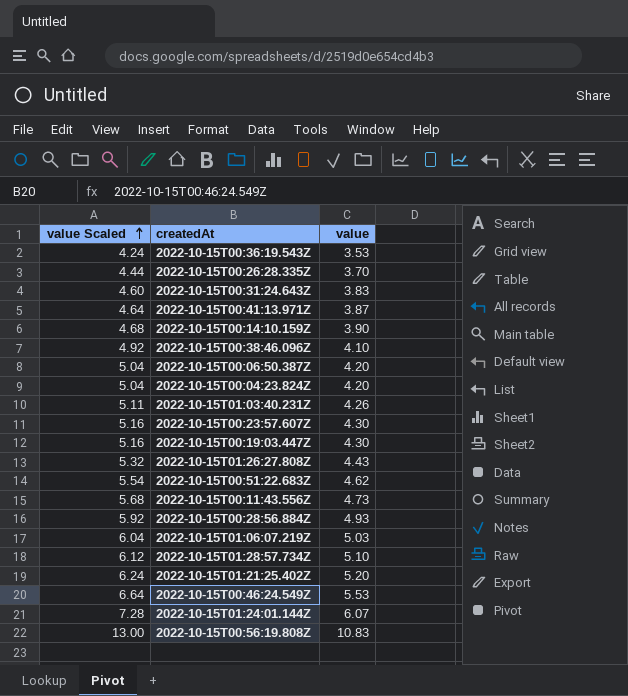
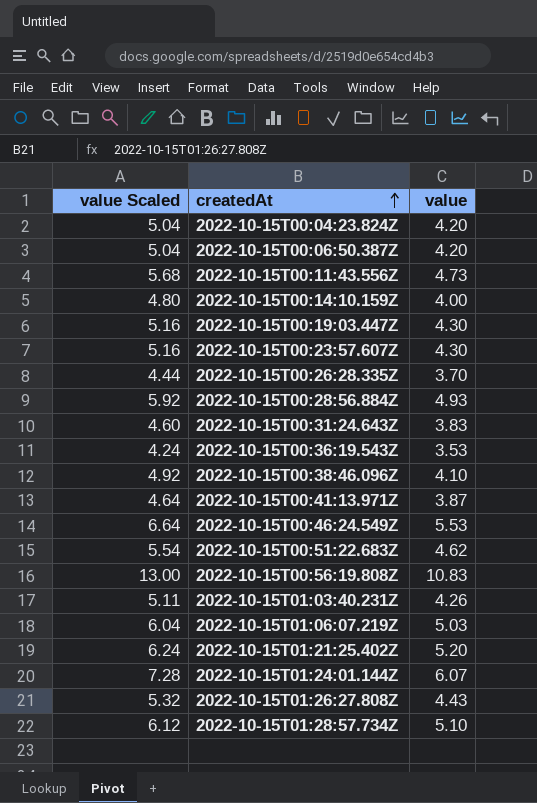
row order: value Scaled ascending -> createdAt ascending
2022-10-15T00:14:10.159Z | value Scaled: 4.68 -> 4.80
2022-10-15T00:14:10.159Z | value: 3.90 -> 4.00

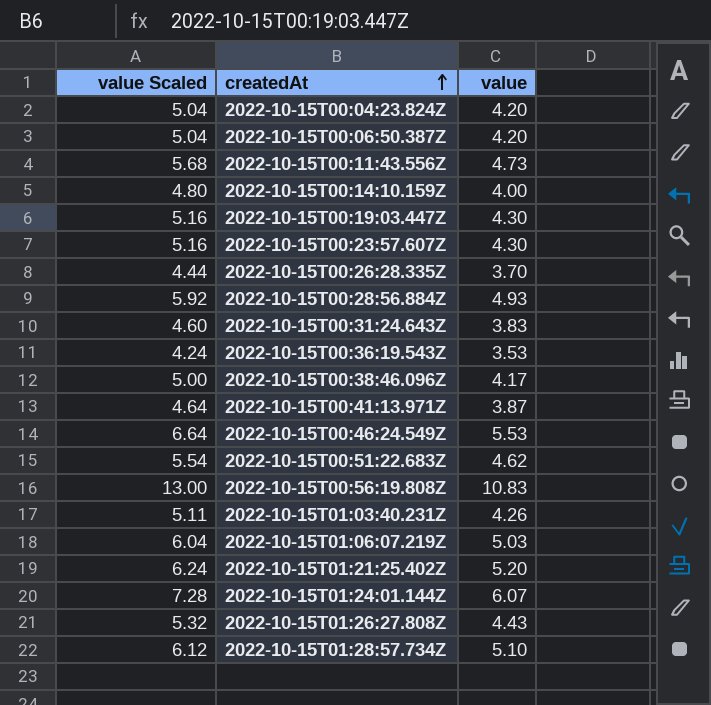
2022-10-15T00:38:46.096Z | value Scaled: 4.92 -> 5.00
2022-10-15T00:38:46.096Z | value: 4.10 -> 4.17

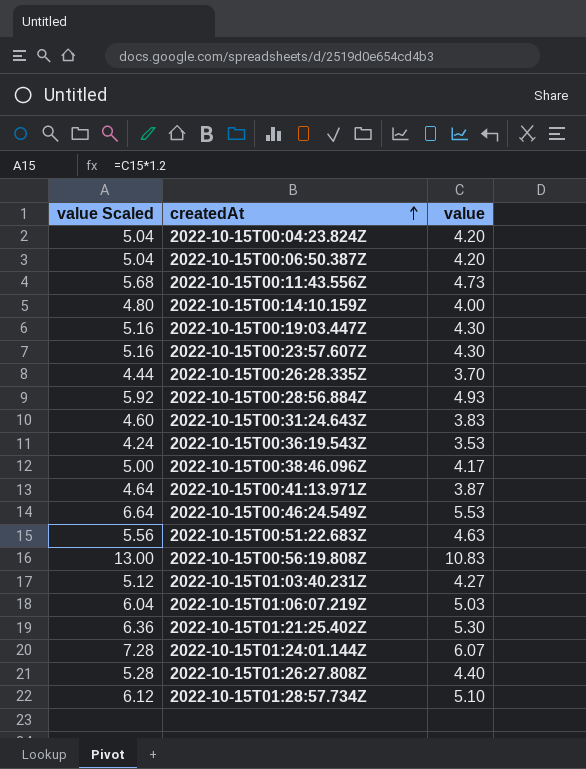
2022-10-15T00:51:22.683Z | value Scaled: 5.54 -> 5.56
2022-10-15T00:51:22.683Z | value: 4.62 -> 4.63
2022-10-15T01:03:40.231Z | value Scaled: 5.11 -> 5.12
2022-10-15T01:03:40.231Z | value: 4.26 -> 4.27
2022-10-15T01:21:25.402Z | value Scaled: 6.24 -> 6.36
2022-10-15T01:21:25.402Z | value: 5.20 -> 5.30
2022-10-15T01:26:27.808Z | value Scaled: 5.32 -> 5.28
2022-10-15T01:26:27.808Z | value: 4.43 -> 4.40

